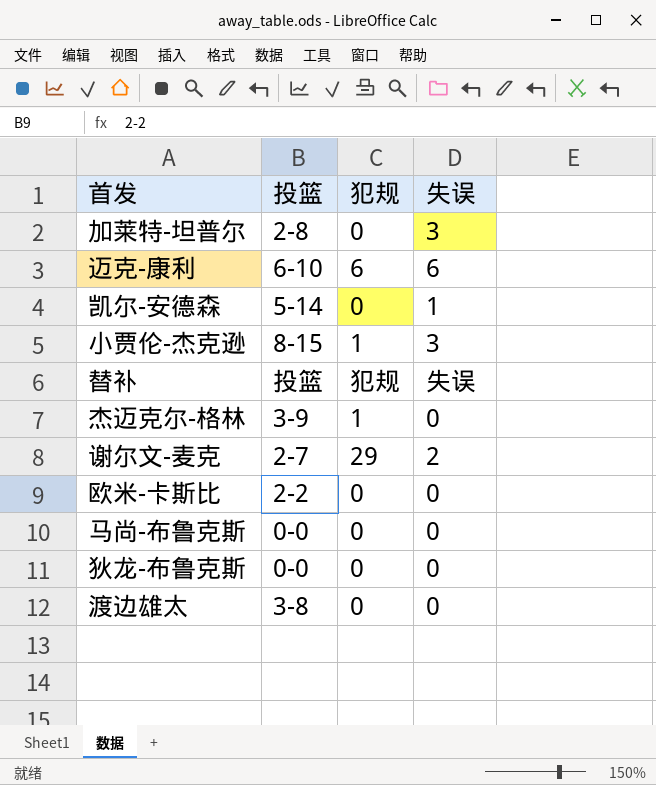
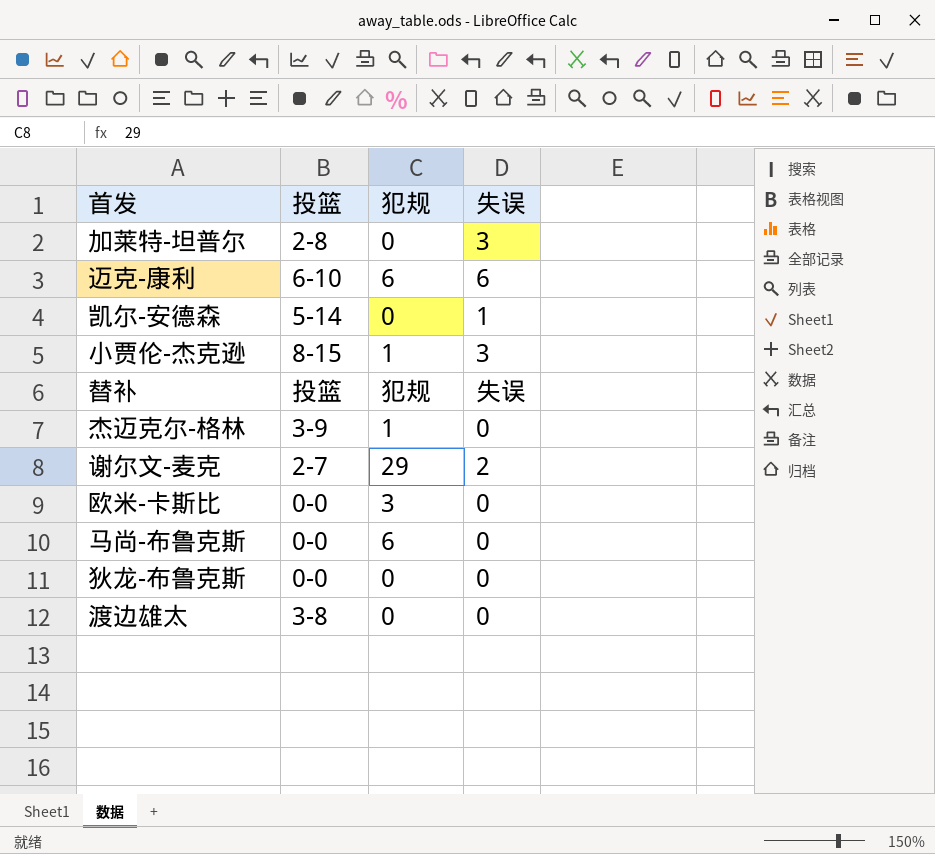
欧米-卡斯比 | 投篮: 2-2 -> 0-0
欧米-卡斯比 | 犯规: 0 -> 3
马尚-布鲁克斯 | 犯规: 0 -> 6

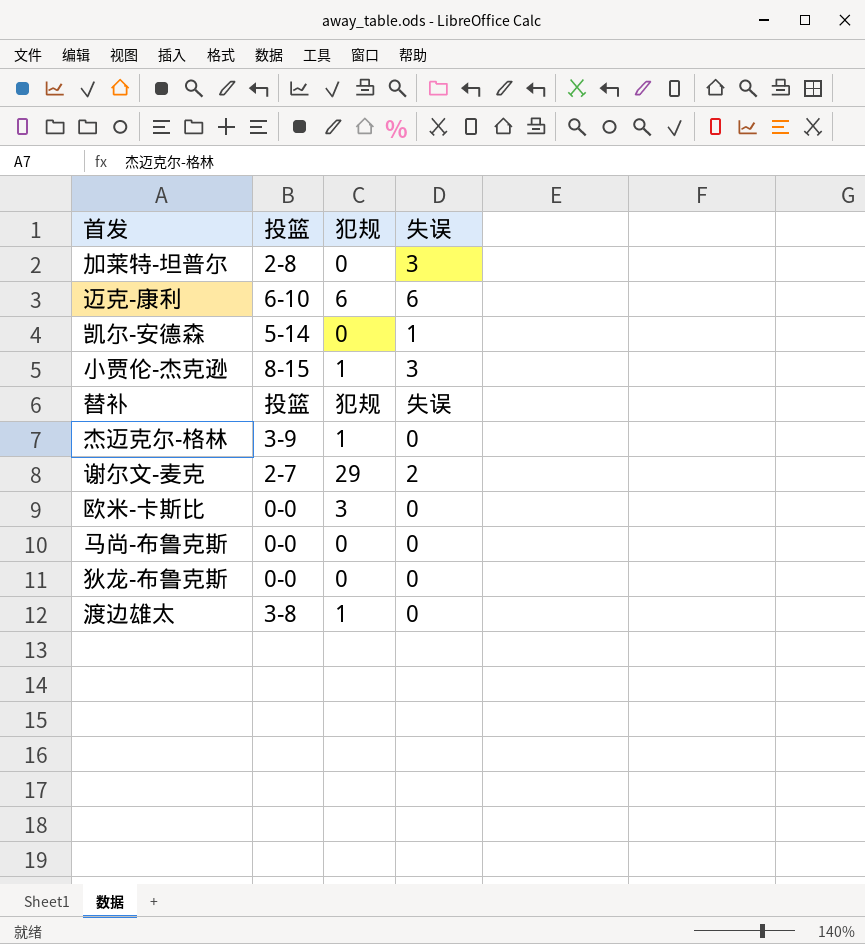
马尚-布鲁克斯 | 犯规: 6 -> 0
渡边雄太 | 犯规: 0 -> 1

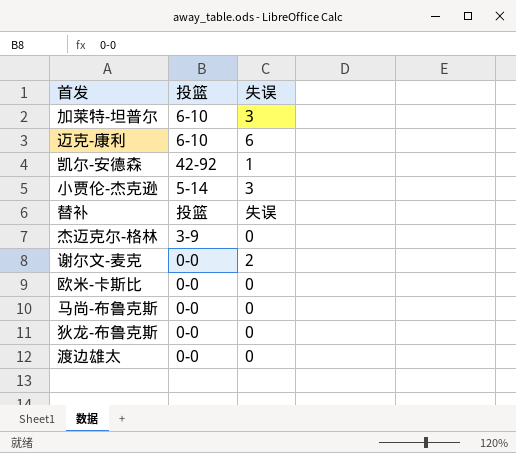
column 犯规 | position: 3 -> none
加莱特-坦普尔 | 投篮: 2-8 -> 6-10
凯尔-安德森 | 投篮: 5-14 -> 42-92
小贾伦-杰克逊 | 投篮: 8-15 -> 5-14
谢尔文-麦克 | 投篮: 2-7 -> 0-0
渡边雄太 | 投篮: 3-8 -> 0-0

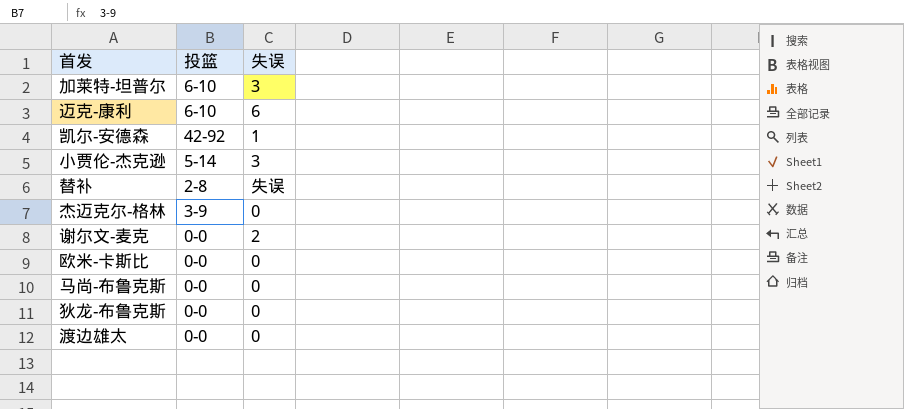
替补 | 投篮: 投篮 -> 2-8

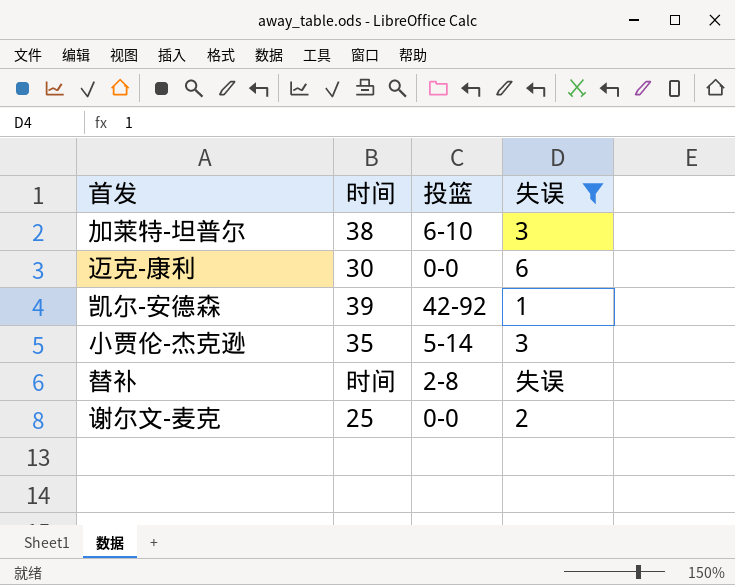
filter: none -> 失误 != 0
column 时间 | position: none -> 2
迈克-康利 | 投篮: 6-10 -> 0-0

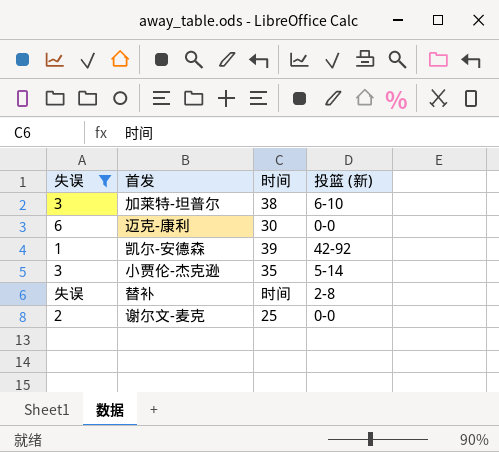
column 失误 | position: 4 -> 1
column name: 投篮 -> 投篮 (新)

